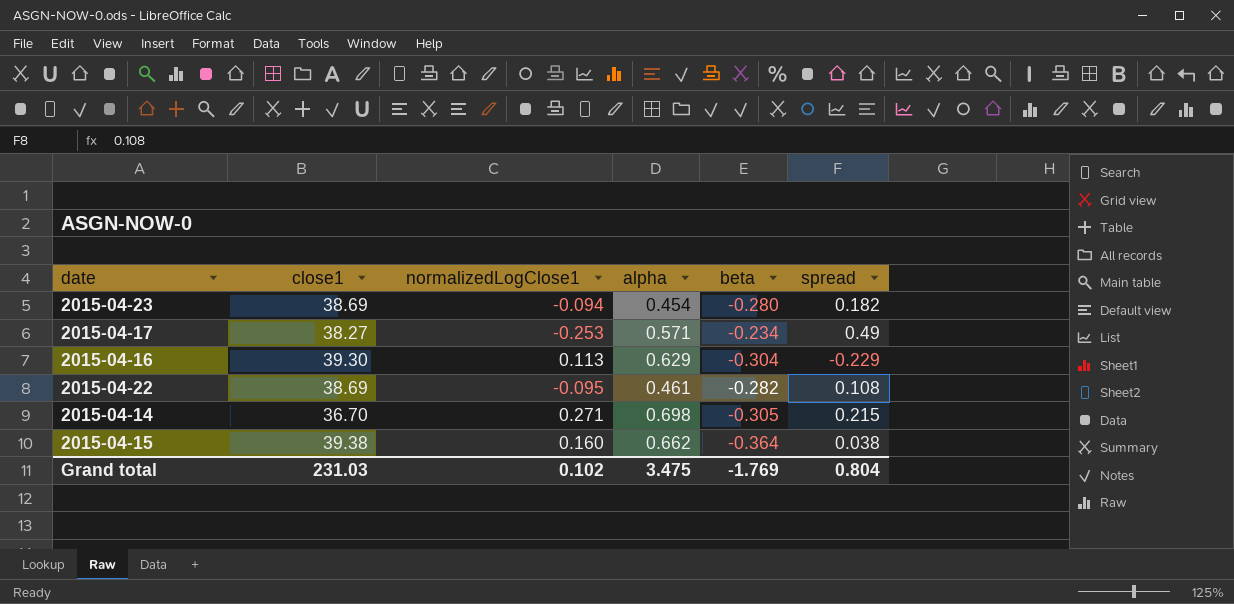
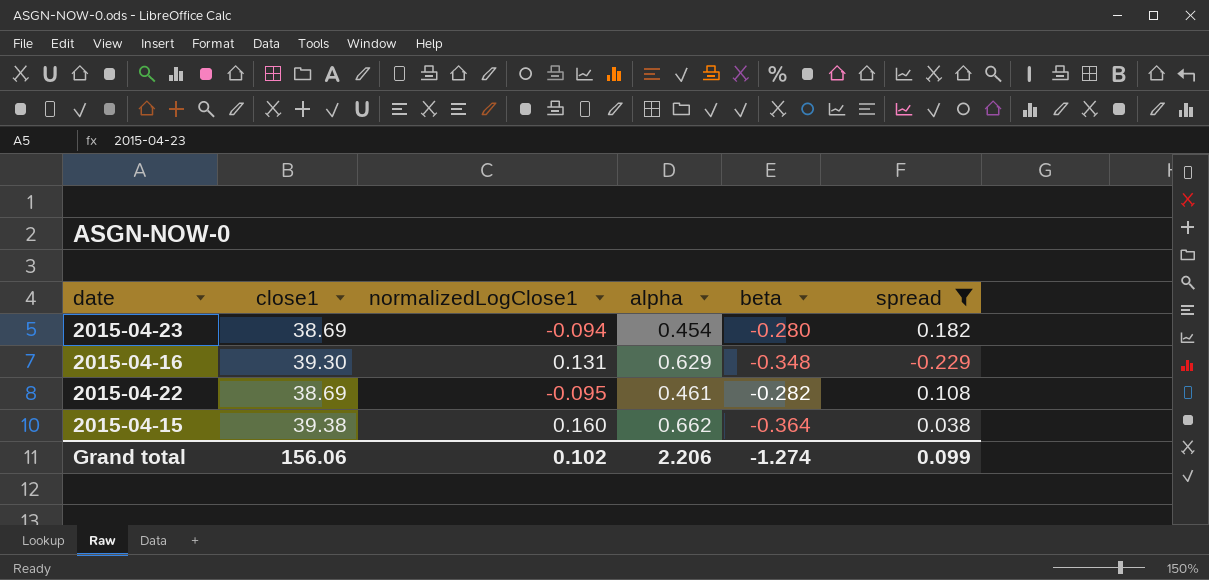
filter: none -> spread <= 0.182
2015-04-16 | normalizedLogClose1: 0.113 -> 0.131
2015-04-16 | beta: -0.304 -> -0.348
Grand total | close1: 231.03 -> 156.06
Grand total | alpha: 3.475 -> 2.206
Grand total | beta: -1.769 -> -1.274
Grand total | spread: 0.804 -> 0.099

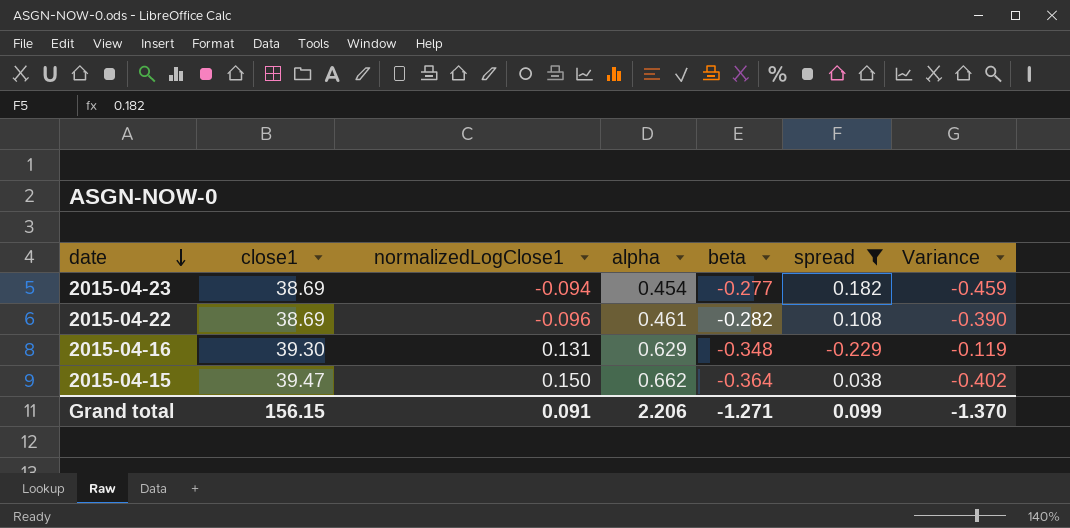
row order: none -> date descending
column Variance | formula: none -> [beta] - [spread]
2015-04-23 | beta: -0.280 -> -0.277
2015-04-22 | normalizedLogClose1: -0.095 -> -0.096
2015-04-15 | close1: 39.38 -> 39.47
2015-04-15 | normalizedLogClose1: 0.160 -> 0.150
Grand total | close1: 156.06 -> 156.15
Grand total | normalizedLogClose1: 0.102 -> 0.091
Grand total | beta: -1.274 -> -1.271

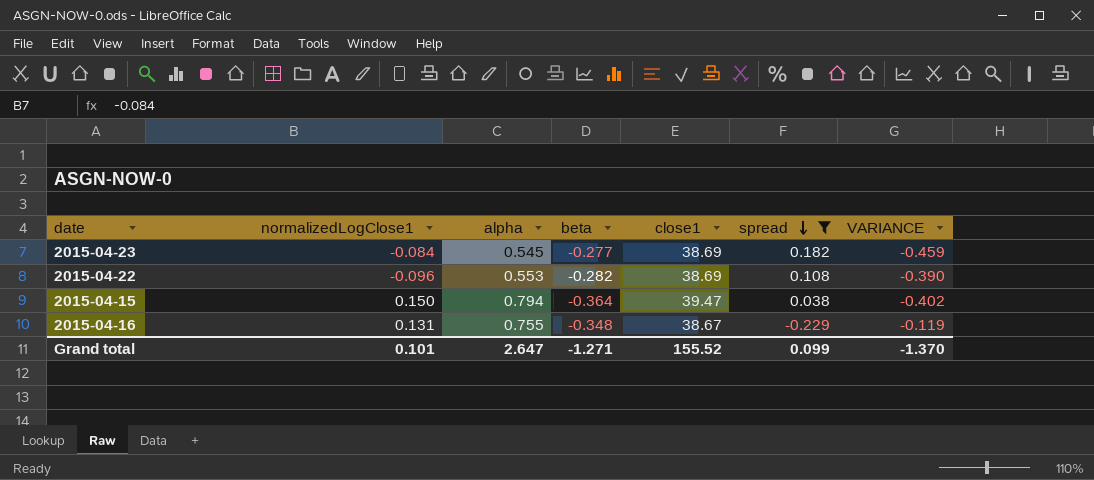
row order: date descending -> spread descending
column close1 | position: 2 -> 5
column name: Variance -> VARIANCE
2015-04-23 | normalizedLogClose1: -0.094 -> -0.084
2015-04-23 | alpha: 0.454 -> 0.545
2015-04-22 | alpha: 0.461 -> 0.553
2015-04-15 | alpha: 0.662 -> 0.794
2015-04-16 | alpha: 0.629 -> 0.755
2015-04-16 | close1: 39.30 -> 38.67
Grand total | normalizedLogClose1: 0.091 -> 0.101
Grand total | alpha: 2.206 -> 2.647
Grand total | close1: 156.15 -> 155.52

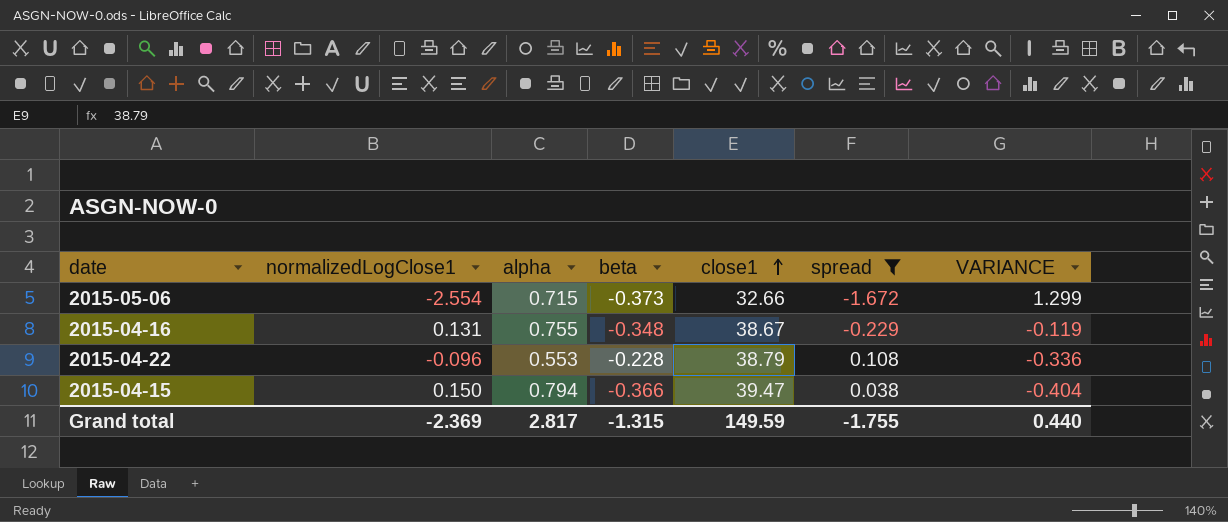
row order: spread descending -> close1 ascending
row 2015-04-23: -0.084 | 0.545 | -0.277 | 38.69 | 0.182 | -0.459 -> none
row 2015-05-06: none -> -2.554 | 0.715 | -0.373 | 32.66 | -1.672 | 1.299
2015-04-22 | beta: -0.282 -> -0.228
2015-04-22 | close1: 38.69 -> 38.79
2015-04-22 | VARIANCE: -0.390 -> -0.336
2015-04-15 | beta: -0.364 -> -0.366
2015-04-15 | VARIANCE: -0.402 -> -0.404
Grand total | normalizedLogClose1: 0.101 -> -2.369
Grand total | alpha: 2.647 -> 2.817
Grand total | beta: -1.271 -> -1.315
Grand total | close1: 155.52 -> 149.59
Grand total | spread: 0.099 -> -1.755
Grand total | VARIANCE: -1.370 -> 0.440

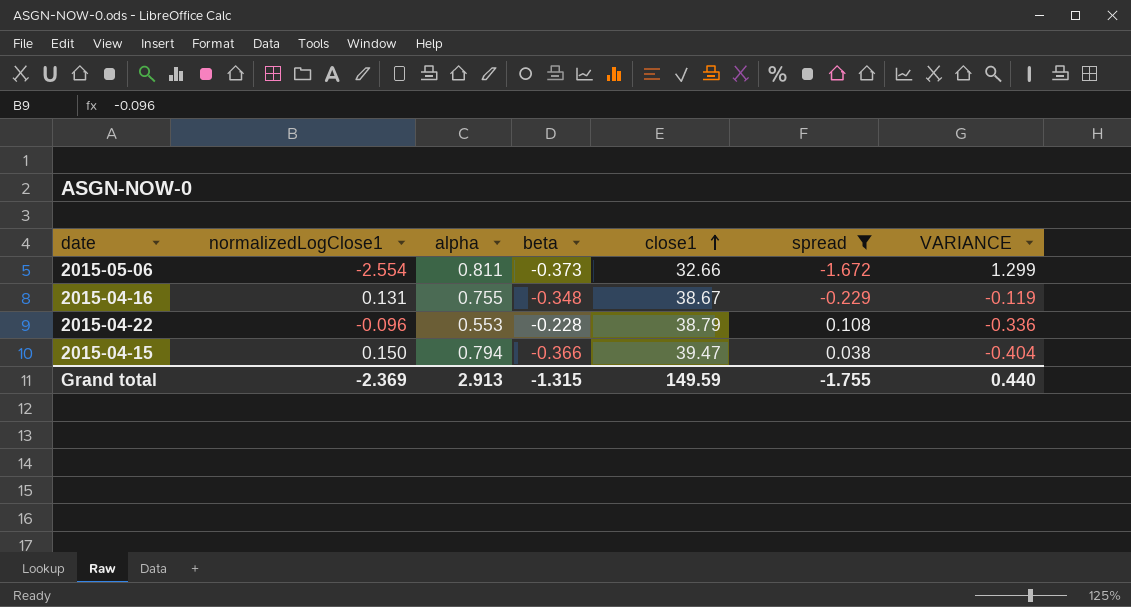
2015-05-06 | alpha: 0.715 -> 0.811
Grand total | alpha: 2.817 -> 2.913

